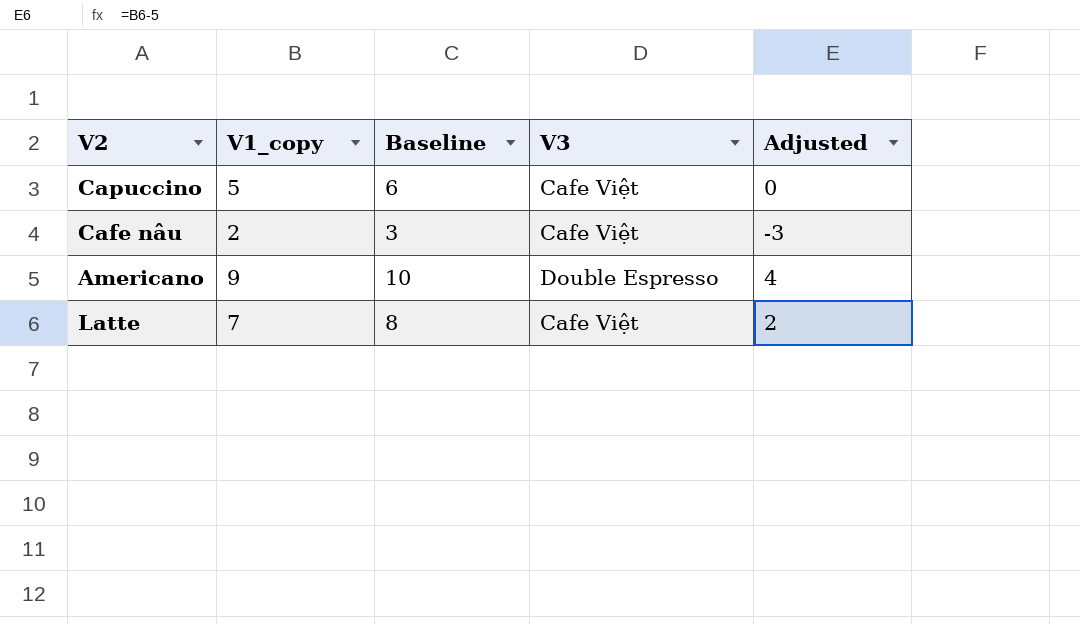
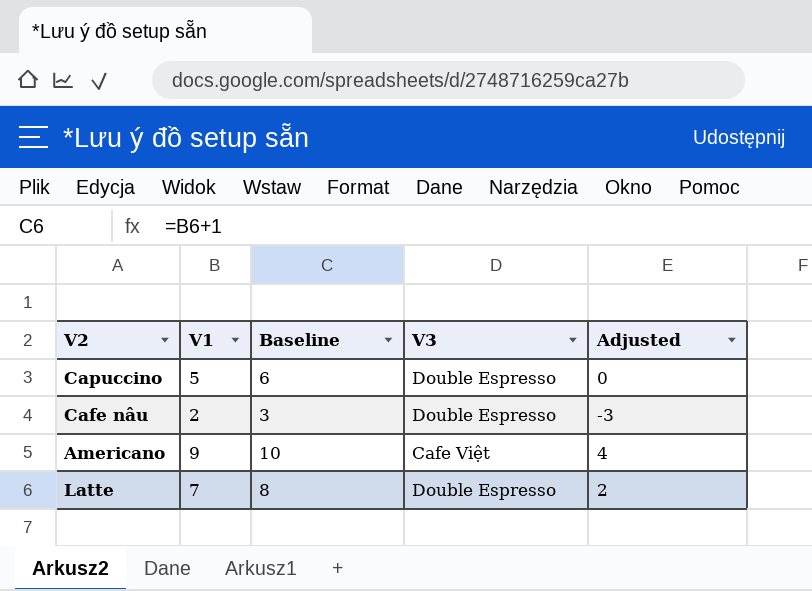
column name: V1_copy -> V1
Capuccino | V3: Cafe Việt -> Double Espresso
Cafe nâu | V3: Cafe Việt -> Double Espresso
Americano | V3: Double Espresso -> Cafe Việt
Latte | V3: Cafe Việt -> Double Espresso

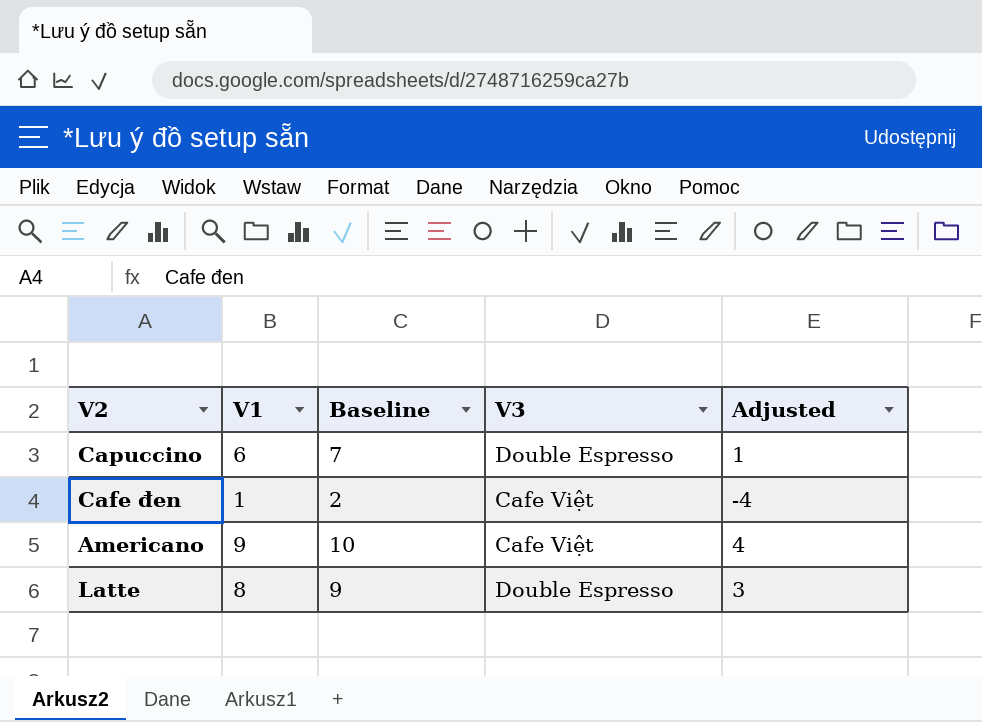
row Cafe nâu: 2 | 3 | Double Espresso | -3 -> none
Capuccino | V1: 5 -> 6
Capuccino | Baseline: 6 -> 7
Capuccino | Adjusted: 0 -> 1
row Cafe đen: none -> 1 | 2 | Cafe Việt | -4
Latte | V1: 7 -> 8
Latte | Baseline: 8 -> 9
Latte | Adjusted: 2 -> 3

